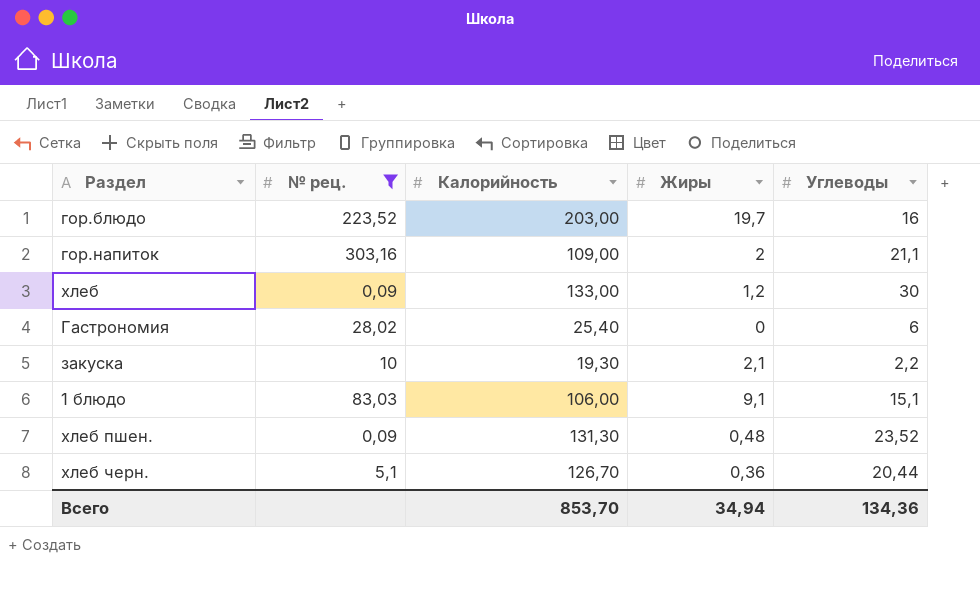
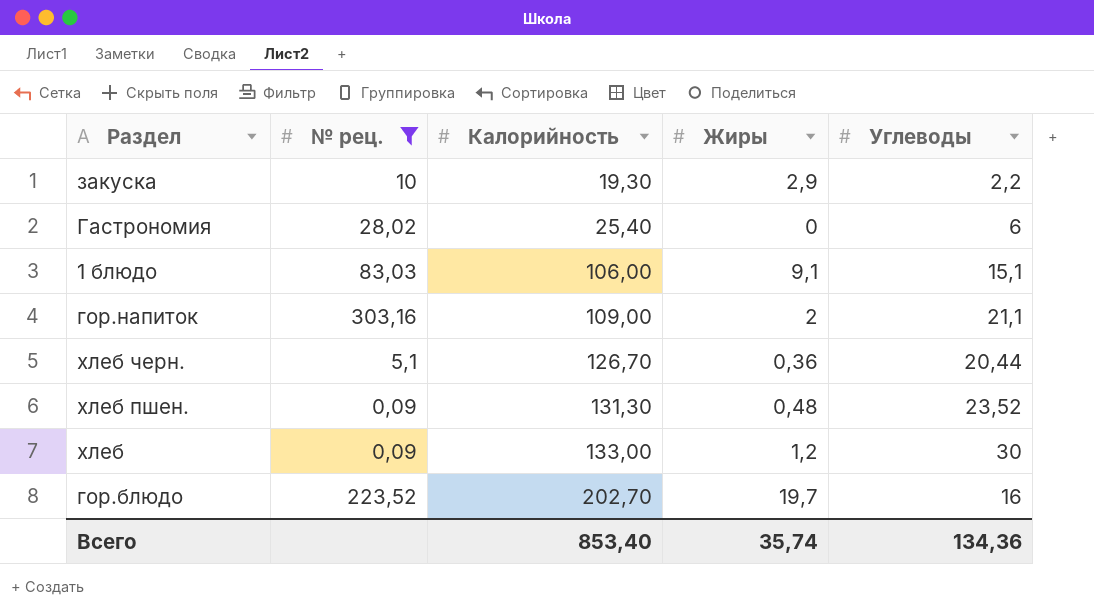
row order: none -> Калорийность ascending
закуска | Жиры: 2,1 -> 2,9
гор.блюдо | Калорийность: 203,00 -> 202,70
Всего | Калорийность: 853,70 -> 853,40
Всего | Жиры: 34,94 -> 35,74

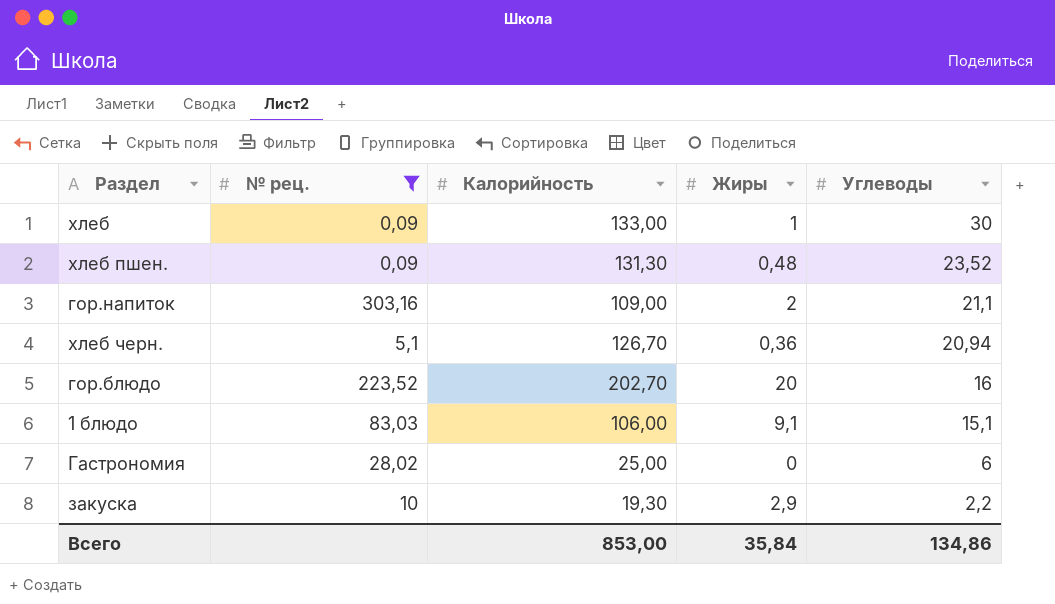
row order: Калорийность ascending -> Углеводы descending
хлеб | Жиры: 1,2 -> 1
хлеб черн. | Углеводы: 20,44 -> 20,94
гор.блюдо | Жиры: 19,7 -> 20
Гастрономия | Калорийность: 25,40 -> 25,00
Всего | Калорийность: 853,40 -> 853,00
Всего | Жиры: 35,74 -> 35,84
Всего | Углеводы: 134,36 -> 134,86

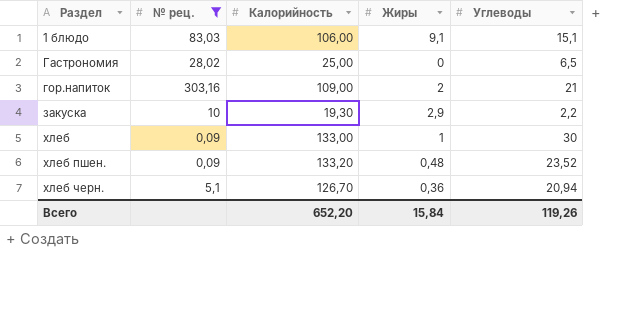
row order: Углеводы descending -> Раздел ascending
row гор.блюдо: 223,52 | 202,70 | 20 | 16 -> none
Гастрономия | Углеводы: 6 -> 6,5
гор.напиток | Углеводы: 21,1 -> 21
хлеб пшен. | Калорийность: 131,30 -> 133,20
Всего | Калорийность: 853,00 -> 652,20
Всего | Жиры: 35,84 -> 15,84
Всего | Углеводы: 134,86 -> 119,26

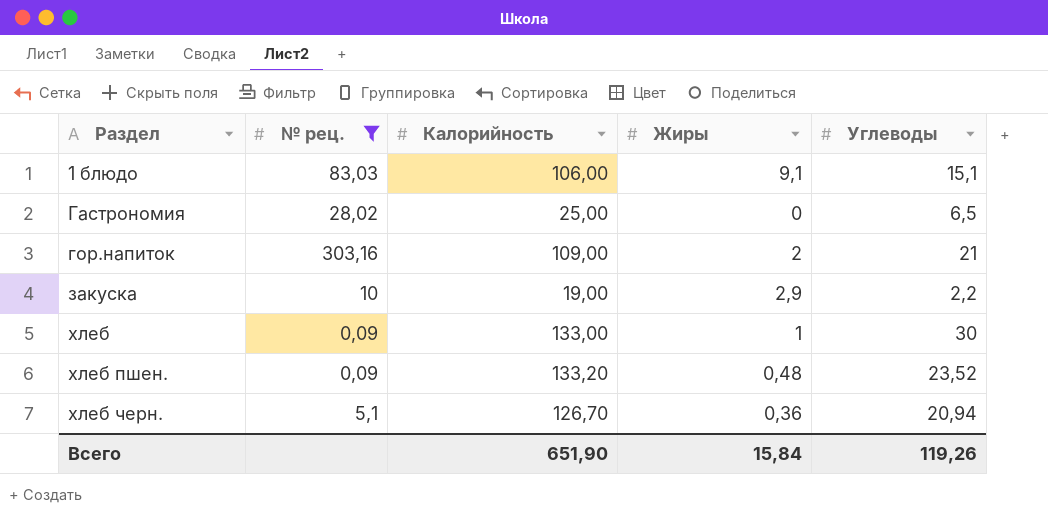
закуска | Калорийность: 19,30 -> 19,00
Всего | Калорийность: 652,20 -> 651,90

